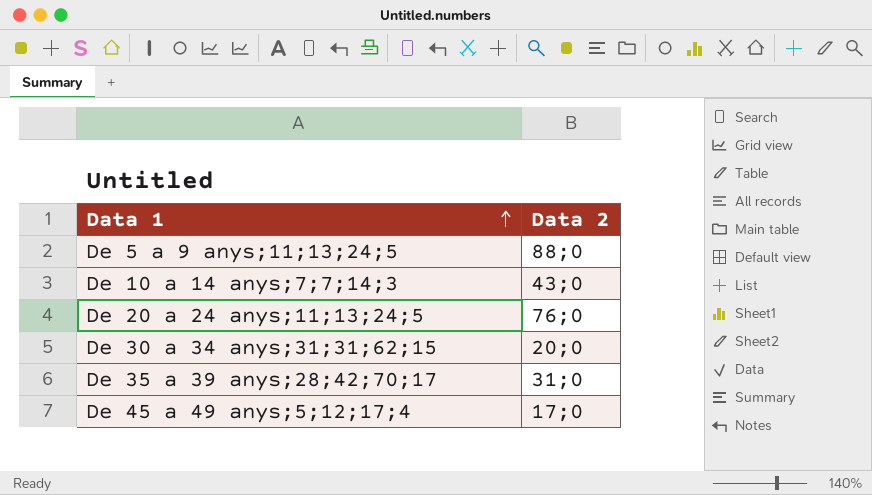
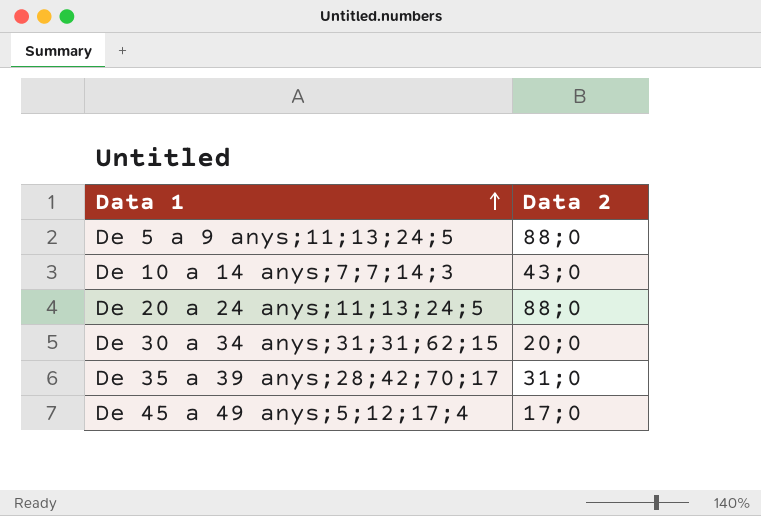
De 20 a 24 anys;11;13;24;5 | Data 2: 76;0 -> 88;0

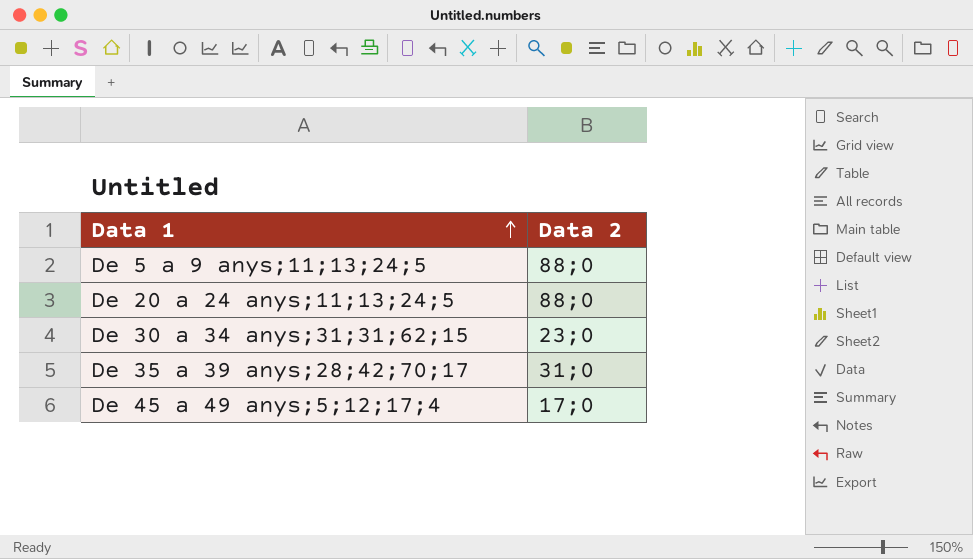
row De 10 a 14 anys;7;7;14;3: 43;0 -> none
De 30 a 34 anys;31;31;62;15 | Data 2: 20;0 -> 23;0

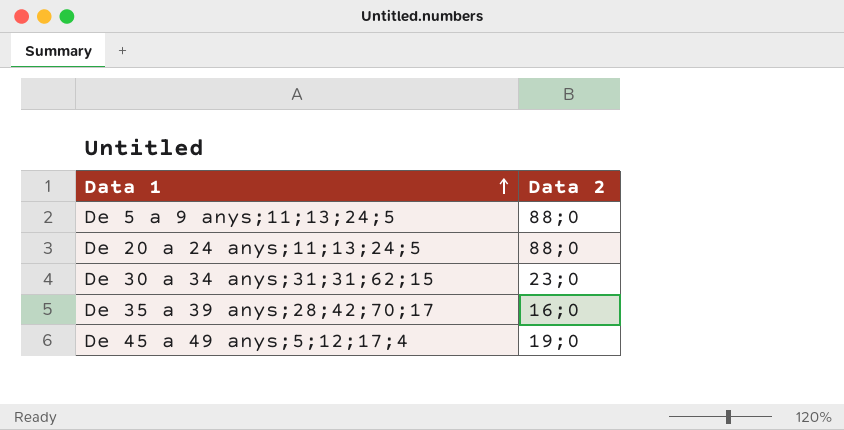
De 35 a 39 anys;28;42;70;17 | Data 2: 31;0 -> 16;0
De 45 a 49 anys;5;12;17;4 | Data 2: 17;0 -> 19;0

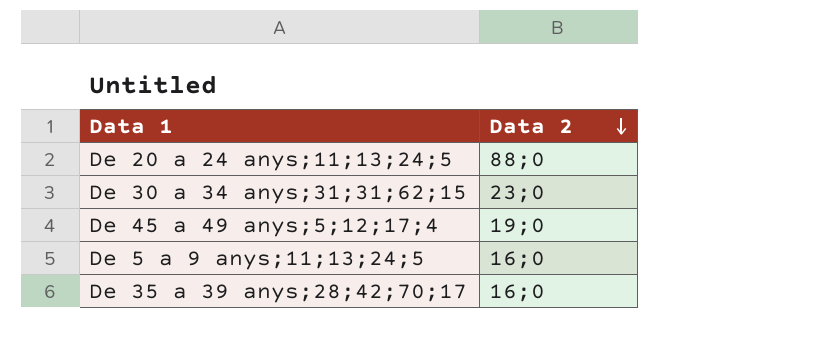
row order: Data 1 ascending -> Data 2 descending
De 5 a 9 anys;11;13;24;5 | Data 2: 88;0 -> 16;0

